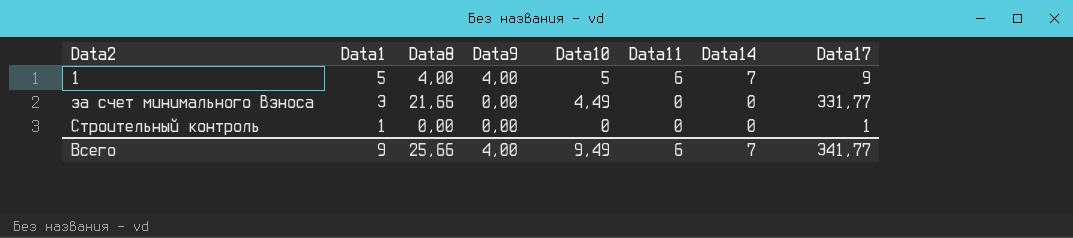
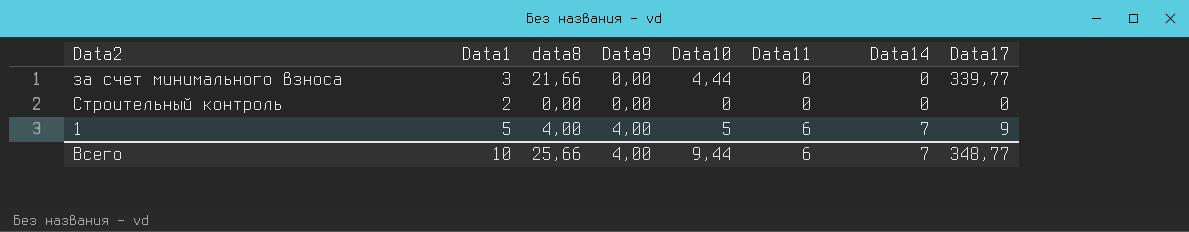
row order: Data2 ascending -> Data9 ascending
column name: Data8 -> data8
за счет минимального взноса | Data10: 4,49 -> 4,44
за счет минимального взноса | Data17: 331,77 -> 339,77
Строительный контроль | Data1: 1 -> 2
Строительный контроль | Data17: 1 -> 0
Всего | Data1: 9 -> 10
Всего | Data10: 9,49 -> 9,44
Всего | Data17: 341,77 -> 348,77

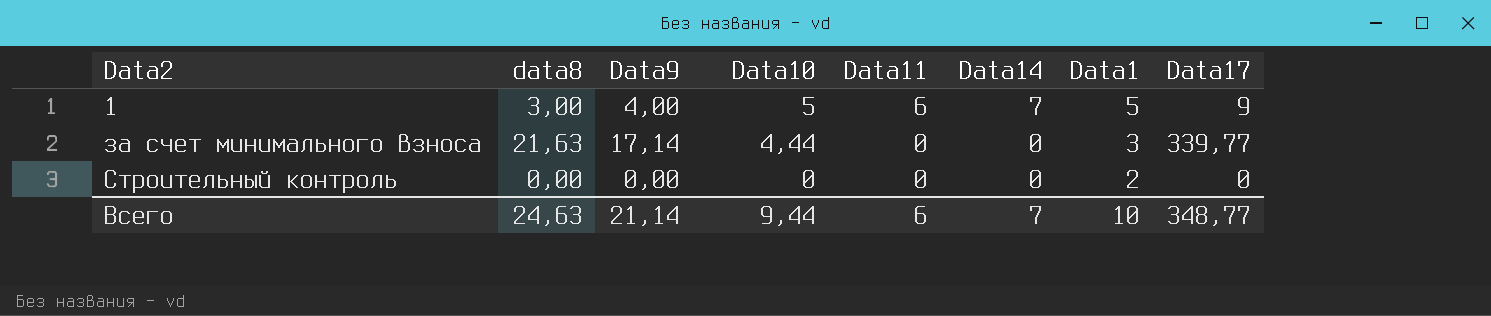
row order: Data9 ascending -> Data2 ascending
column Data1 | position: 2 -> 7
1 | data8: 4,00 -> 3,00
за счет минимального взноса | data8: 21,66 -> 21,63
за счет минимального взноса | Data9: 0,00 -> 17,14
Всего | data8: 25,66 -> 24,63
Всего | Data9: 4,00 -> 21,14

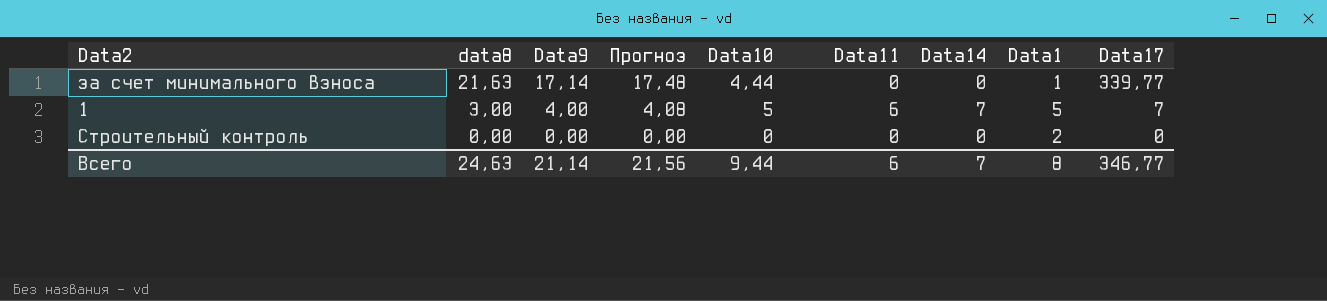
row order: Data2 ascending -> data8 descending
column Прогноз | formula: none -> [Data9] * 1,02
за счет минимального взноса | Data1: 3 -> 1
1 | Data17: 9 -> 7
Всего | Data1: 10 -> 8
Всего | Data17: 348,77 -> 346,77

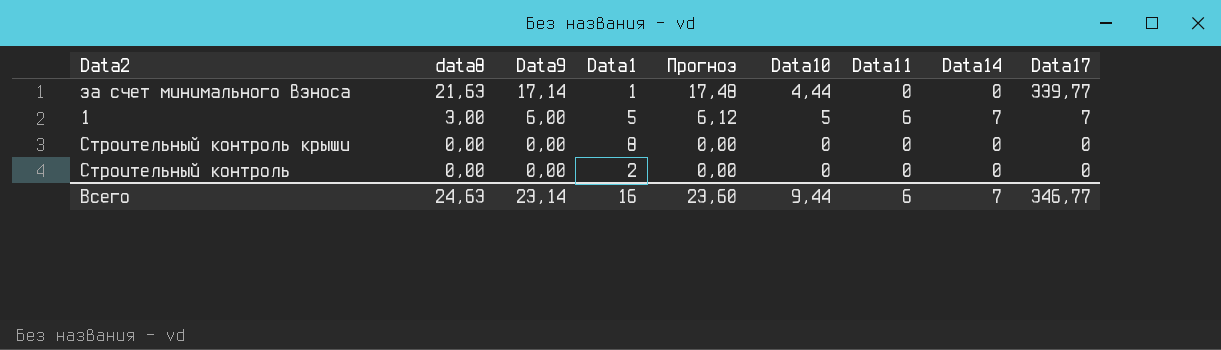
column Data1 | position: 8 -> 4
1 | Data9: 4,00 -> 6,00
1 | Прогноз: 4,08 -> 6,12
row Строительный контроль крыши: none -> 0,00 | 0,00 | 8 | 0,00 | 0 | 0 | 0 | 0
Всего | Data9: 21,14 -> 23,14
Всего | Data1: 8 -> 16
Всего | Прогноз: 21,56 -> 23,60

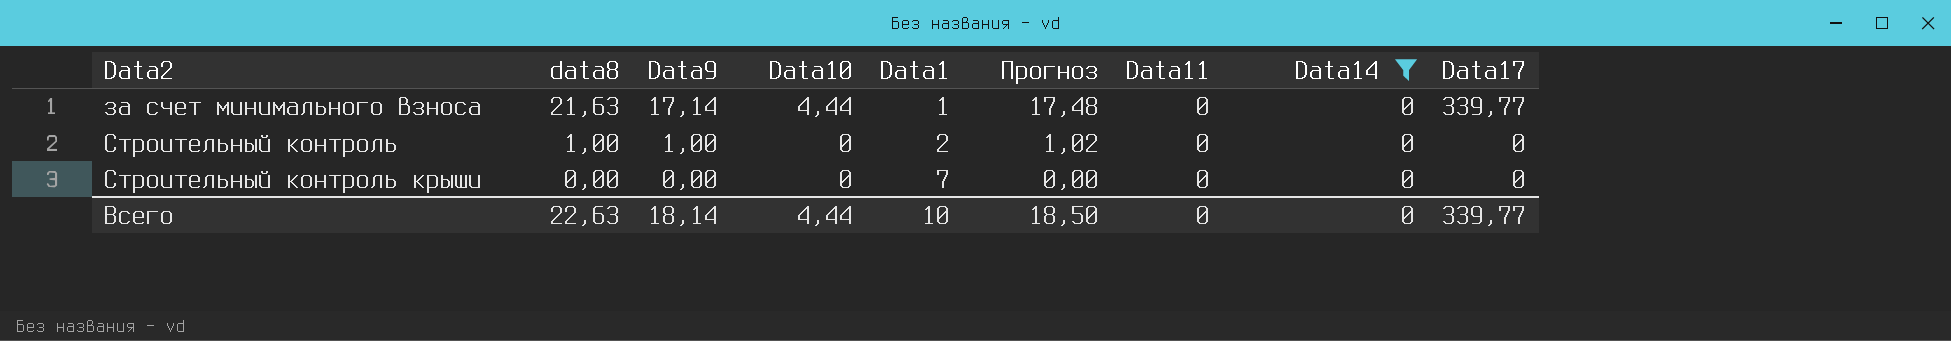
filter: none -> Data14 = 0
row order: data8 descending -> Data2 ascending
column Data10 | position: 6 -> 4
Строительный контроль | data8: 0,00 -> 1,00
Строительный контроль | Data9: 0,00 -> 1,00
Строительный контроль | Прогноз: 0,00 -> 1,02
Строительный контроль крыши | Data1: 8 -> 7
Всего | data8: 24,63 -> 22,63
Всего | Data9: 23,14 -> 18,14
Всего | Data10: 9,44 -> 4,44
Всего | Data1: 16 -> 10
Всего | Прогноз: 23,60 -> 18,50
Всего | Data11: 6 -> 0
Всего | Data14: 7 -> 0
Всего | Data17: 346,77 -> 339,77

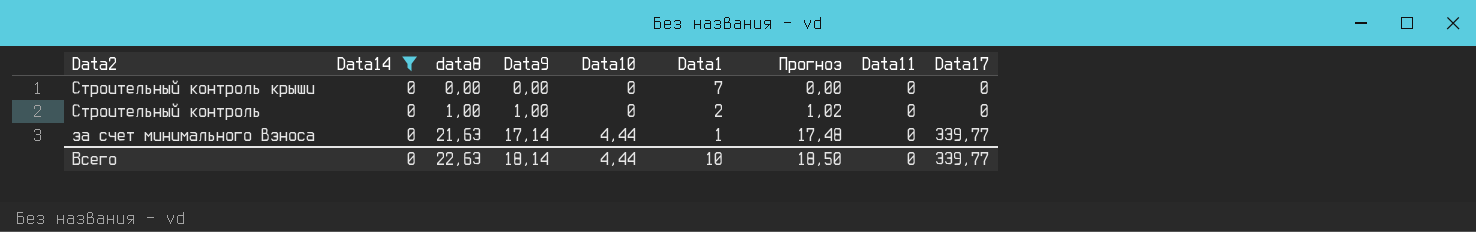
row order: Data2 ascending -> Data2 descending
column Data14 | position: 8 -> 2

